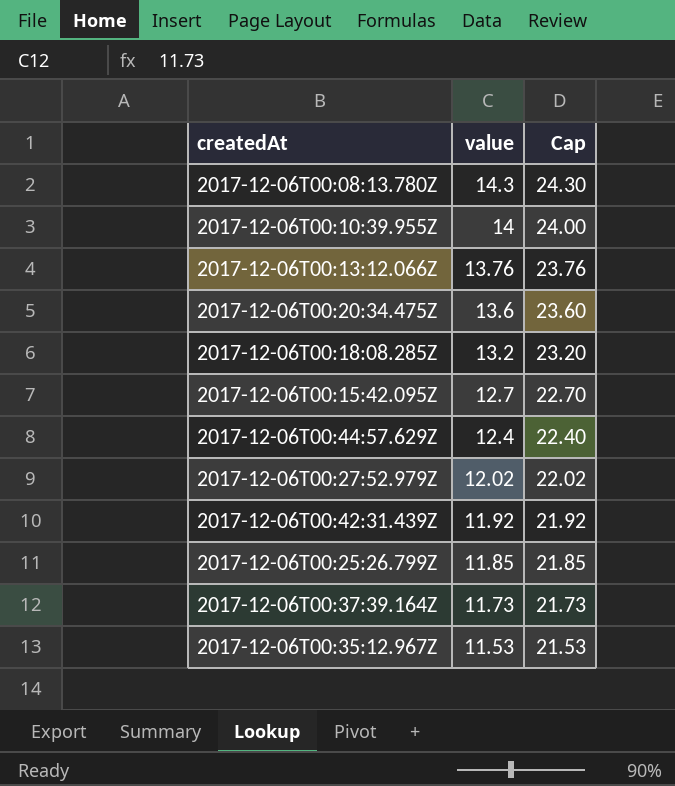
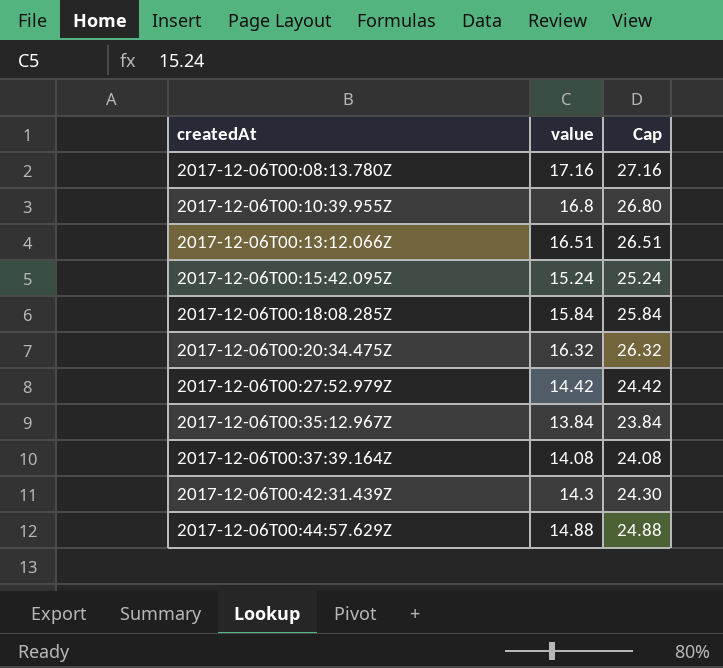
row order: value descending -> createdAt ascending
row 2017-12-06T00:25:26.799Z: 11.85 | 21.85 -> none
2017-12-06T00:08:13.780Z | value: 14.3 -> 17.16
2017-12-06T00:08:13.780Z | Cap: 24.30 -> 27.16
2017-12-06T00:10:39.955Z | value: 14 -> 16.8
2017-12-06T00:10:39.955Z | Cap: 24.00 -> 26.80
2017-12-06T00:13:12.066Z | value: 13.76 -> 16.51
2017-12-06T00:13:12.066Z | Cap: 23.76 -> 26.51
2017-12-06T00:15:42.095Z | value: 12.7 -> 15.24
2017-12-06T00:15:42.095Z | Cap: 22.70 -> 25.24
2017-12-06T00:18:08.285Z | value: 13.2 -> 15.84
2017-12-06T00:18:08.285Z | Cap: 23.20 -> 25.84
2017-12-06T00:20:34.475Z | value: 13.6 -> 16.32
2017-12-06T00:20:34.475Z | Cap: 23.60 -> 26.32
2017-12-06T00:27:52.979Z | value: 12.02 -> 14.42
2017-12-06T00:27:52.979Z | Cap: 22.02 -> 24.42
2017-12-06T00:35:12.967Z | value: 11.53 -> 13.84
2017-12-06T00:35:12.967Z | Cap: 21.53 -> 23.84
2017-12-06T00:37:39.164Z | value: 11.73 -> 14.08
2017-12-06T00:37:39.164Z | Cap: 21.73 -> 24.08
2017-12-06T00:42:31.439Z | value: 11.92 -> 14.3
2017-12-06T00:42:31.439Z | Cap: 21.92 -> 24.30
2017-12-06T00:44:57.629Z | value: 12.4 -> 14.88
2017-12-06T00:44:57.629Z | Cap: 22.40 -> 24.88

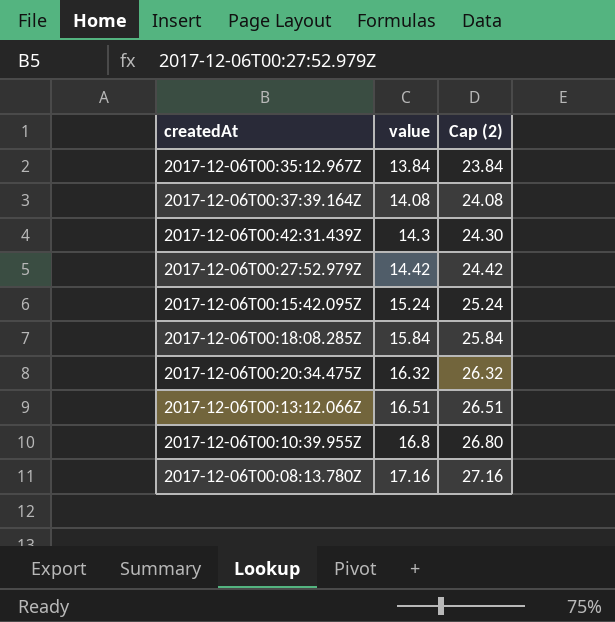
row order: createdAt ascending -> value ascending
column name: Cap -> Cap (2)
row 2017-12-06T00:44:57.629Z: 14.88 | 24.88 -> none

